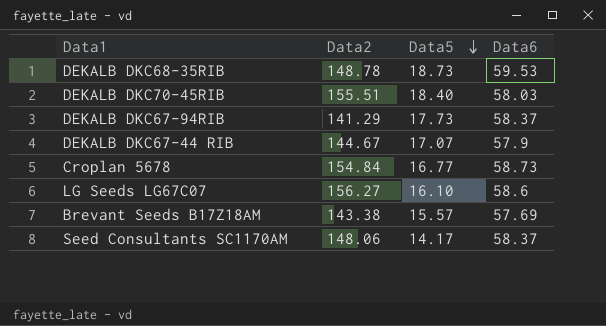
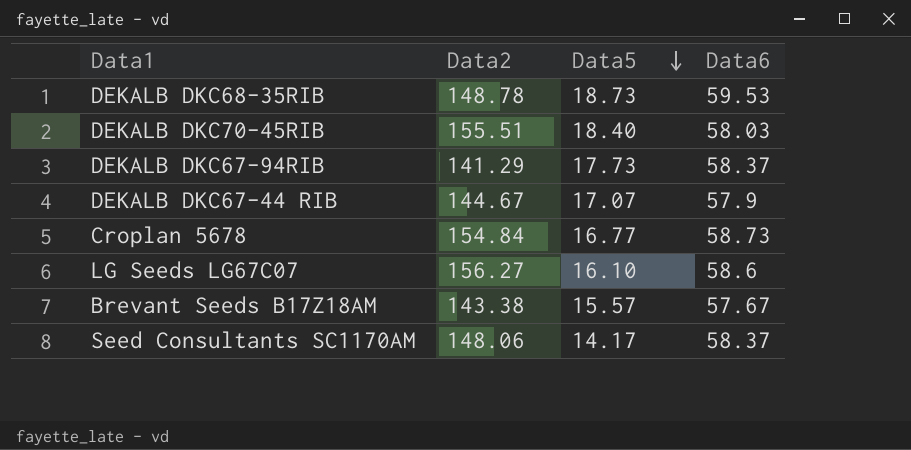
Brevant Seeds B17Z18AM | Data6: 57.69 -> 57.67

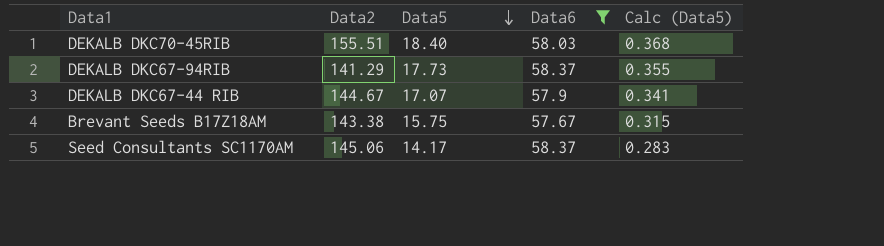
filter: none -> Data6 <= 58.37
column Calc (Data5) | formula: none -> [Data5] * 0.02
Brevant Seeds B17Z18AM | Data5: 15.57 -> 15.75
Seed Consultants SC1170AM | Data2: 148.06 -> 145.06

